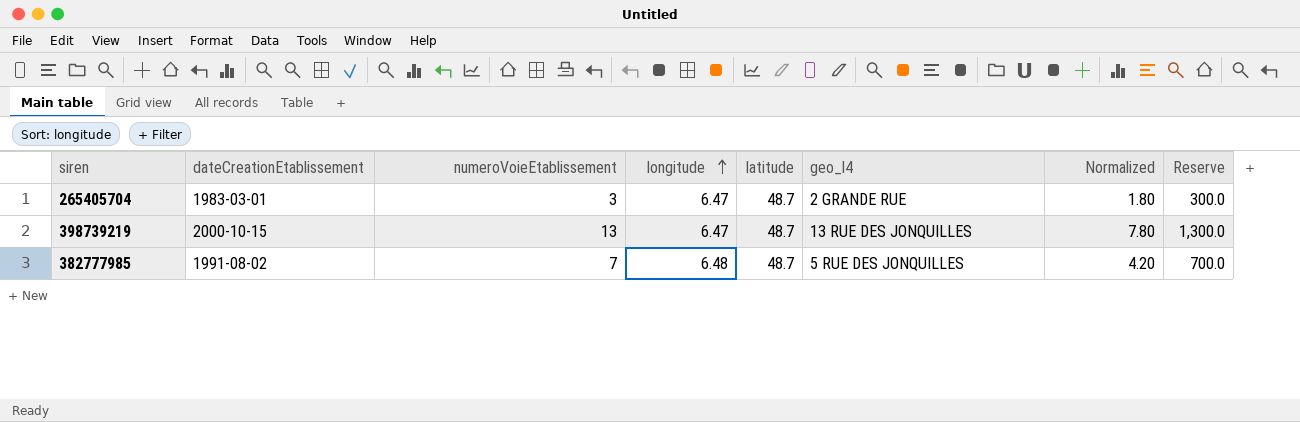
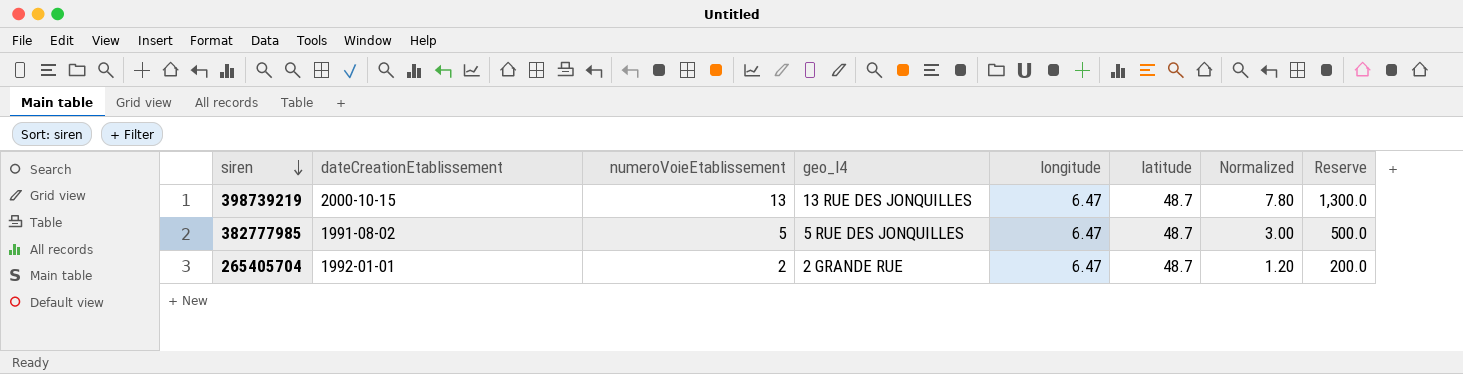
row order: longitude ascending -> siren descending
column geo_l4 | position: 6 -> 4
382777985 | numeroVoieEtablissement: 7 -> 5
382777985 | longitude: 6.48 -> 6.47
382777985 | Normalized: 4.20 -> 3.00
382777985 | Reserve: 700.0 -> 500.0
265405704 | dateCreationEtablissement: 1983-03-01 -> 1992-01-01
265405704 | numeroVoieEtablissement: 3 -> 2
265405704 | Normalized: 1.80 -> 1.20
265405704 | Reserve: 300.0 -> 200.0

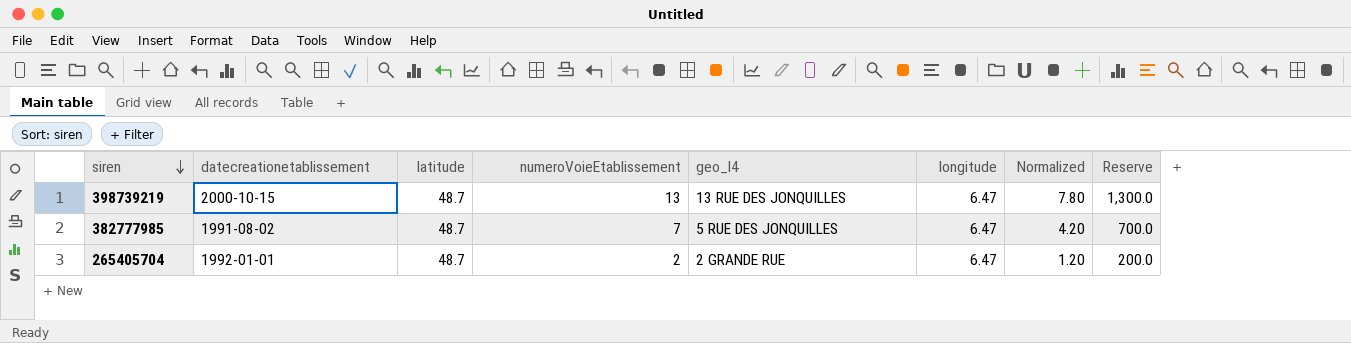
column name: dateCreationEtablissement -> datecreationetablissement
column latitude | position: 6 -> 3
382777985 | numeroVoieEtablissement: 5 -> 7
382777985 | Normalized: 3.00 -> 4.20
382777985 | Reserve: 500.0 -> 700.0

